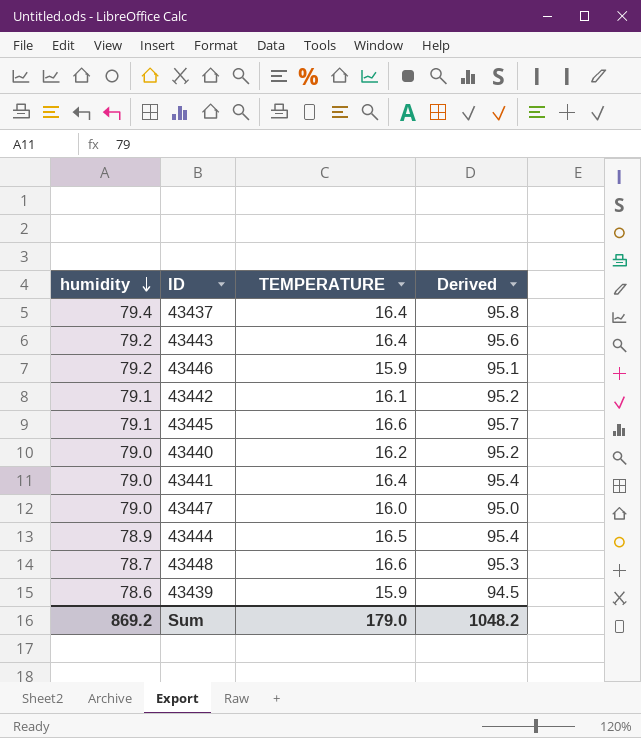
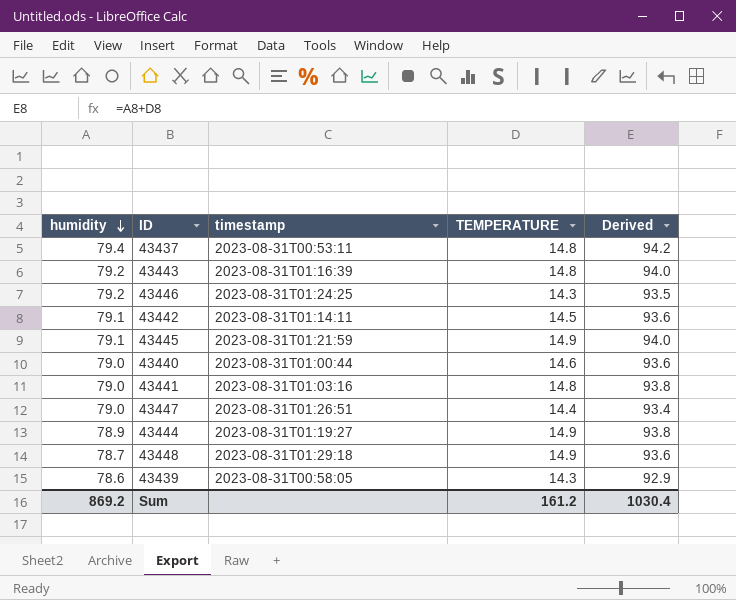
column timestamp | position: none -> 3
43437 | TEMPERATURE: 16.4 -> 14.8
43437 | Derived: 95.8 -> 94.2
43443 | TEMPERATURE: 16.4 -> 14.8
43443 | Derived: 95.6 -> 94.0
43446 | TEMPERATURE: 15.9 -> 14.3
43446 | Derived: 95.1 -> 93.5
43442 | TEMPERATURE: 16.1 -> 14.5
43442 | Derived: 95.2 -> 93.6
43445 | TEMPERATURE: 16.6 -> 14.9
43445 | Derived: 95.7 -> 94.0
43440 | TEMPERATURE: 16.2 -> 14.6
43440 | Derived: 95.2 -> 93.6
43441 | TEMPERATURE: 16.4 -> 14.8
43441 | Derived: 95.4 -> 93.8
43447 | TEMPERATURE: 16.0 -> 14.4
43447 | Derived: 95.0 -> 93.4
43444 | TEMPERATURE: 16.5 -> 14.9
43444 | Derived: 95.4 -> 93.8
43448 | TEMPERATURE: 16.6 -> 14.9
43448 | Derived: 95.3 -> 93.6
43439 | TEMPERATURE: 15.9 -> 14.3
43439 | Derived: 94.5 -> 92.9
Sum | TEMPERATURE: 179.0 -> 161.2
Sum | Derived: 1048.2 -> 1030.4

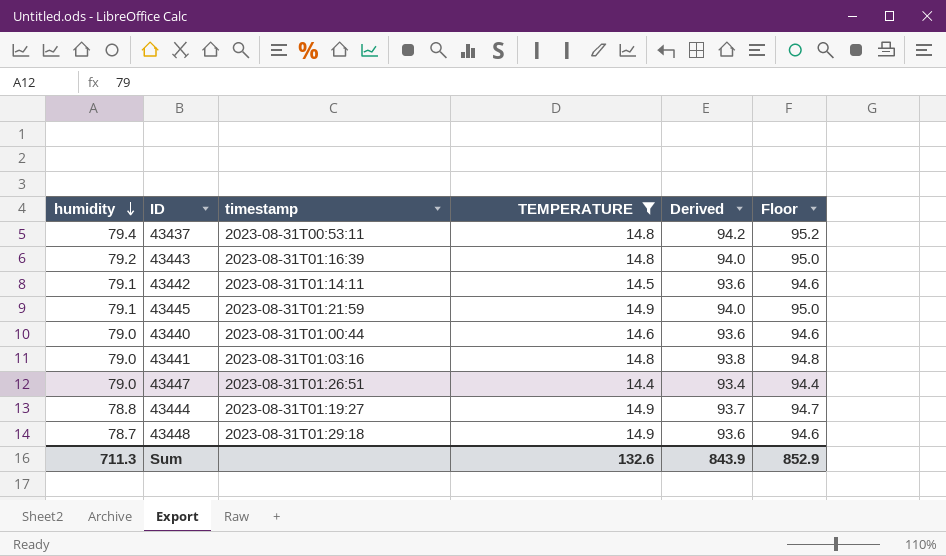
filter: none -> TEMPERATURE != 14.3
column Floor | formula: none -> [Derived] + 1
43444 | humidity: 78.9 -> 78.8
43444 | Derived: 93.8 -> 93.7
Sum | humidity: 869.2 -> 711.3
Sum | TEMPERATURE: 161.2 -> 132.6
Sum | Derived: 1030.4 -> 843.9

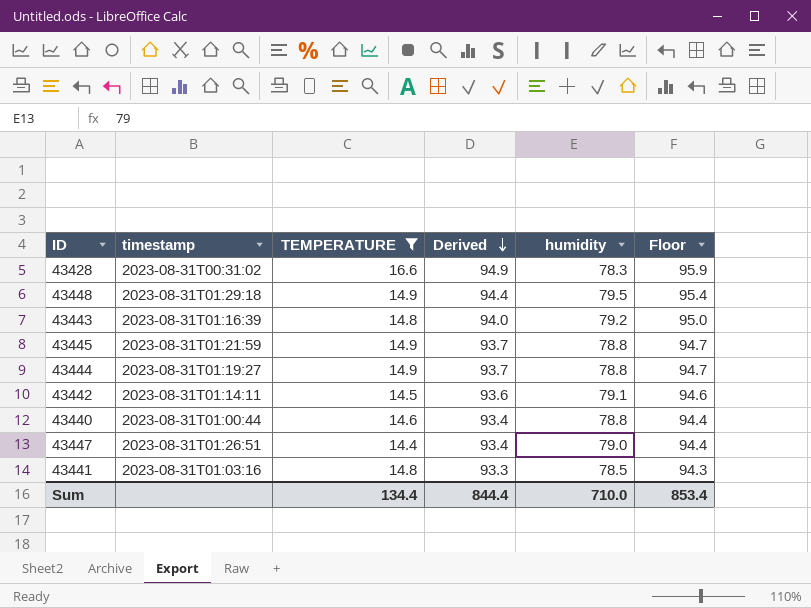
row order: humidity descending -> Derived descending
column humidity | position: 1 -> 5
row 43437: 79.4 | 2023-08-31T00:53:11 | 14.8 | 94.2 | 95.2 -> none
row 43428: none -> 2023-08-31T00:31:02 | 16.6 | 94.9 | 78.3 | 95.9
43448 | Derived: 93.6 -> 94.4
43448 | humidity: 78.7 -> 79.5
43448 | Floor: 94.6 -> 95.4
43445 | Derived: 94.0 -> 93.7
43445 | humidity: 79.1 -> 78.8
43445 | Floor: 95.0 -> 94.7
43440 | Derived: 93.6 -> 93.4
43440 | humidity: 79.0 -> 78.8
43440 | Floor: 94.6 -> 94.4
43441 | Derived: 93.8 -> 93.3
43441 | humidity: 79.0 -> 78.5
43441 | Floor: 94.8 -> 94.3
Sum | TEMPERATURE: 132.6 -> 134.4
Sum | Derived: 843.9 -> 844.4
Sum | humidity: 711.3 -> 710.0
Sum | Floor: 852.9 -> 853.4

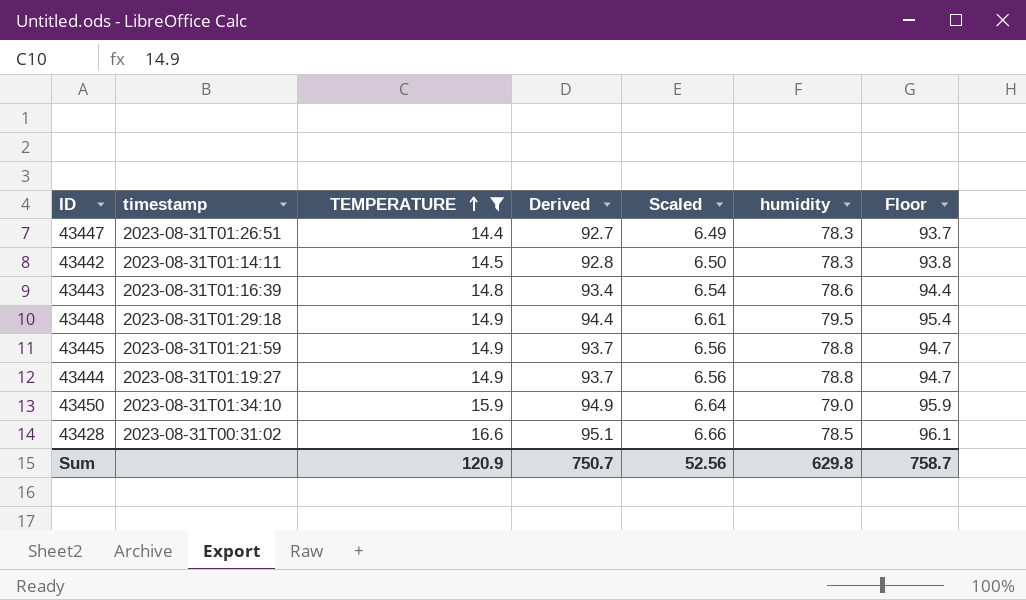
row order: Derived descending -> TEMPERATURE ascending
column Scaled | formula: none -> [Derived] * 0.07
row 43440: 2023-08-31T01:00:44 | 14.6 | 93.4 | 78.8 | 94.4 -> none
row 43441: 2023-08-31T01:03:16 | 14.8 | 93.3 | 78.5 | 94.3 -> none
43447 | Derived: 93.4 -> 92.7
43447 | humidity: 79.0 -> 78.3
43447 | Floor: 94.4 -> 93.7
43442 | Derived: 93.6 -> 92.8
43442 | humidity: 79.1 -> 78.3
43442 | Floor: 94.6 -> 93.8
43443 | Derived: 94.0 -> 93.4
43443 | humidity: 79.2 -> 78.6
43443 | Floor: 95.0 -> 94.4
row 43450: none -> 2023-08-31T01:34:10 | 15.9 | 94.9 | 6.64 | 79.0 | 95.9
43428 | Derived: 94.9 -> 95.1
43428 | humidity: 78.3 -> 78.5
43428 | Floor: 95.9 -> 96.1
Sum | TEMPERATURE: 134.4 -> 120.9
Sum | Derived: 844.4 -> 750.7
Sum | humidity: 710.0 -> 629.8
Sum | Floor: 853.4 -> 758.7

